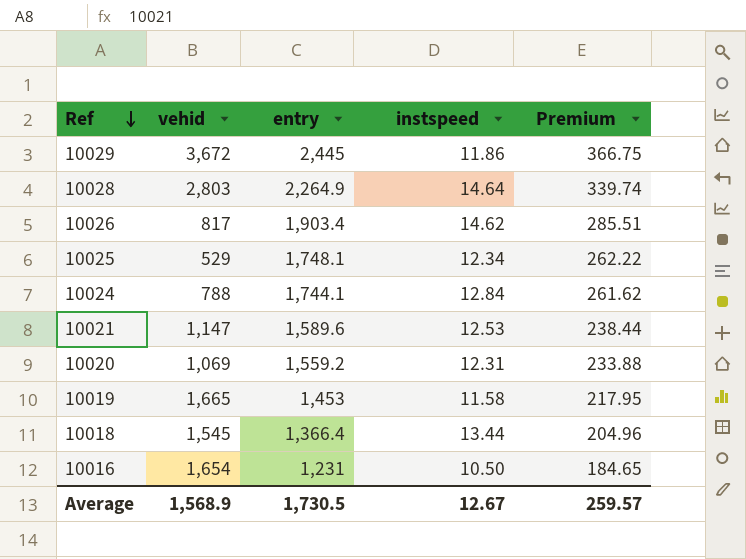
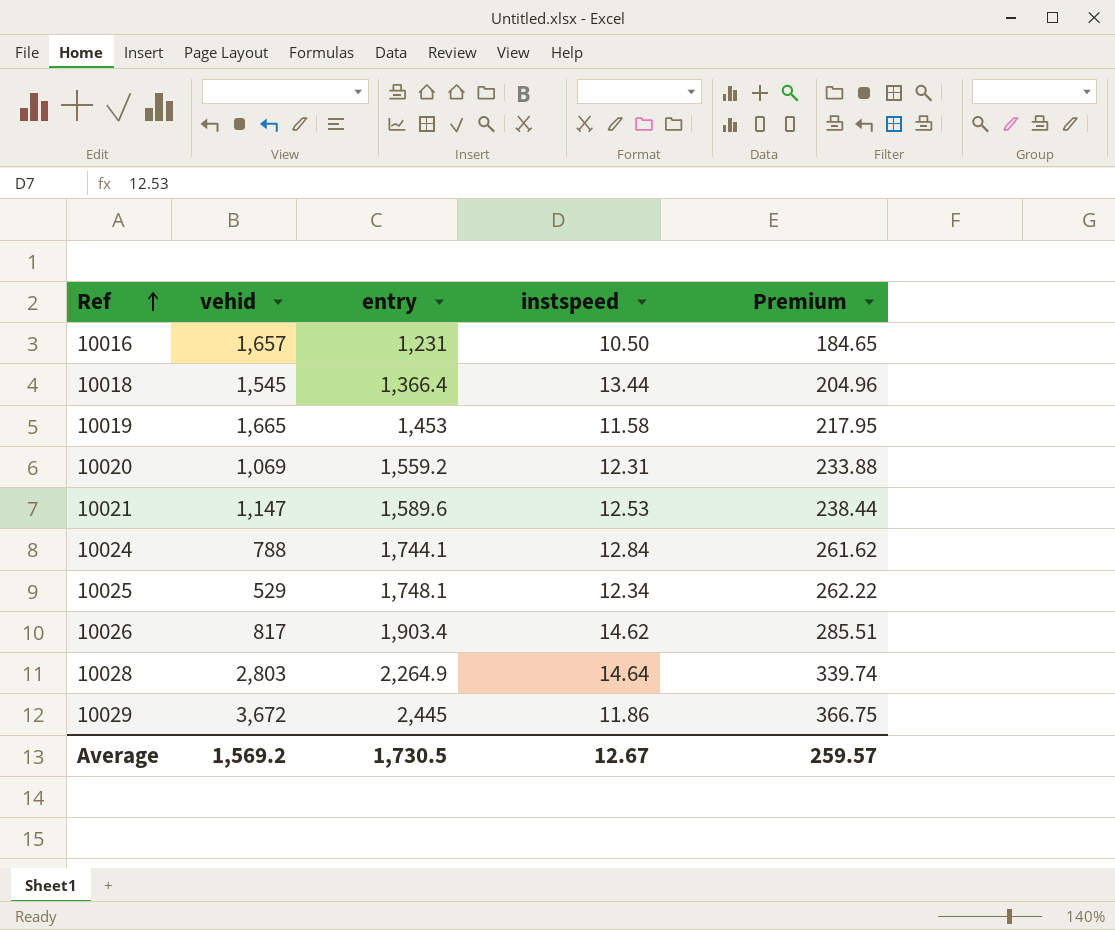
row order: Ref descending -> Ref ascending
10016 | vehid: 1,654 -> 1,657
Average | vehid: 1,568.9 -> 1,569.2

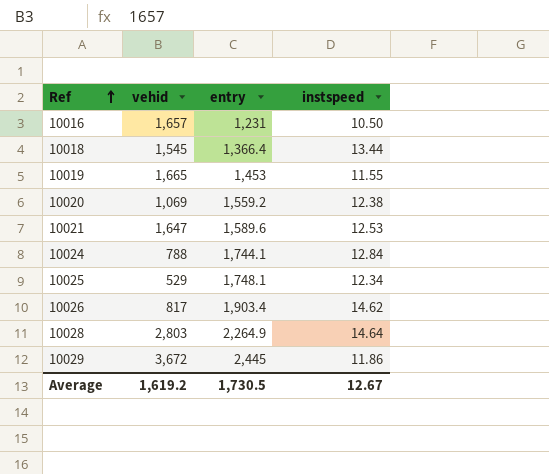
column Premium | formula: [entry] * 0.15 -> none
10019 | instspeed: 11.58 -> 11.55
10020 | instspeed: 12.31 -> 12.38
10021 | vehid: 1,147 -> 1,647
Average | vehid: 1,569.2 -> 1,619.2

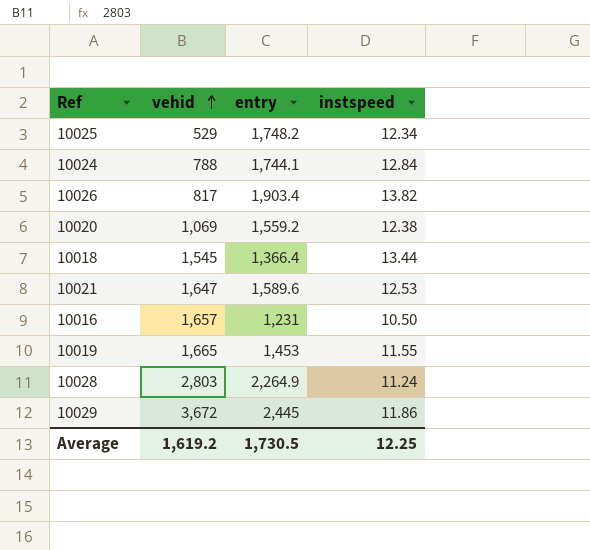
row order: Ref ascending -> vehid ascending
10025 | entry: 1,748.1 -> 1,748.2
10026 | instspeed: 14.62 -> 13.82
10028 | instspeed: 14.64 -> 11.24
Average | instspeed: 12.67 -> 12.25

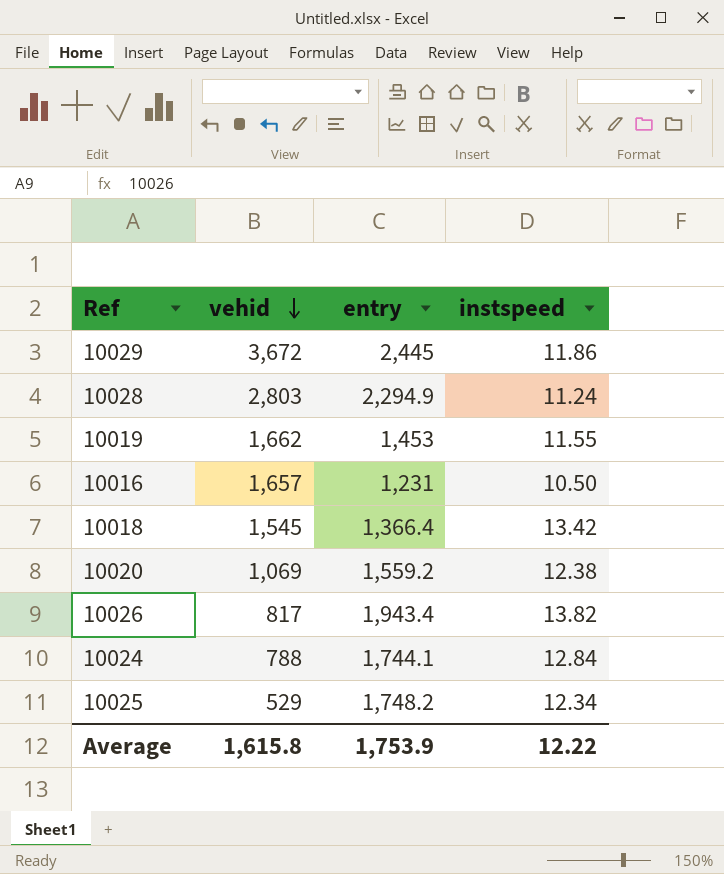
row order: vehid ascending -> vehid descending
row 10021: 1,647 | 1,589.6 | 12.53 -> none
10028 | entry: 2,264.9 -> 2,294.9
10019 | vehid: 1,665 -> 1,662
10018 | instspeed: 13.44 -> 13.42
10026 | entry: 1,903.4 -> 1,943.4
Average | vehid: 1,619.2 -> 1,615.8
Average | entry: 1,730.5 -> 1,753.9
Average | instspeed: 12.25 -> 12.22

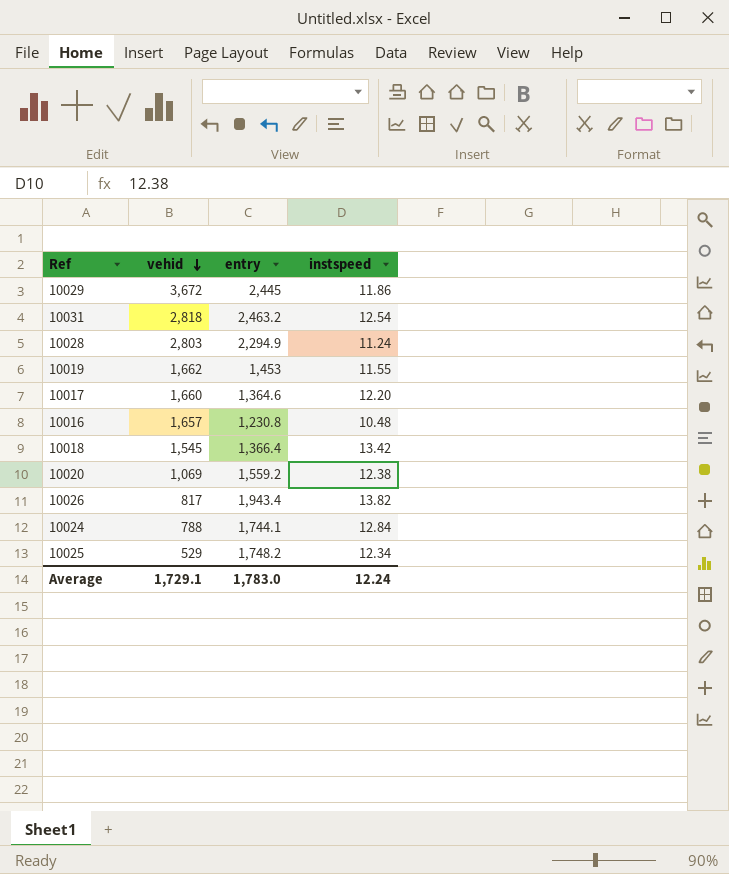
row 10031: none -> 2,818 | 2,463.2 | 12.54
row 10017: none -> 1,660 | 1,364.6 | 12.20
10016 | entry: 1,231 -> 1,230.8
10016 | instspeed: 10.50 -> 10.48
Average | vehid: 1,615.8 -> 1,729.1
Average | entry: 1,753.9 -> 1,783.0
Average | instspeed: 12.22 -> 12.24

